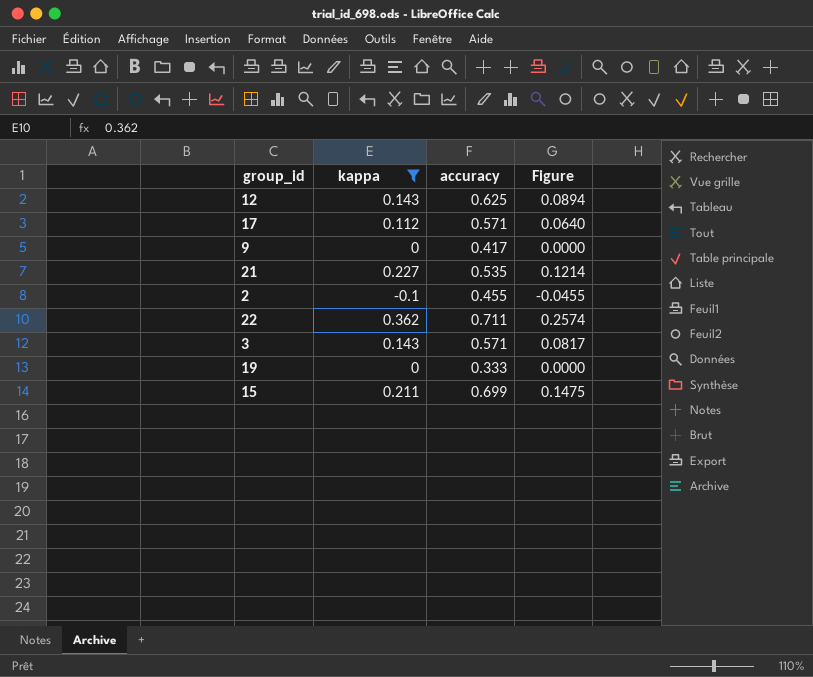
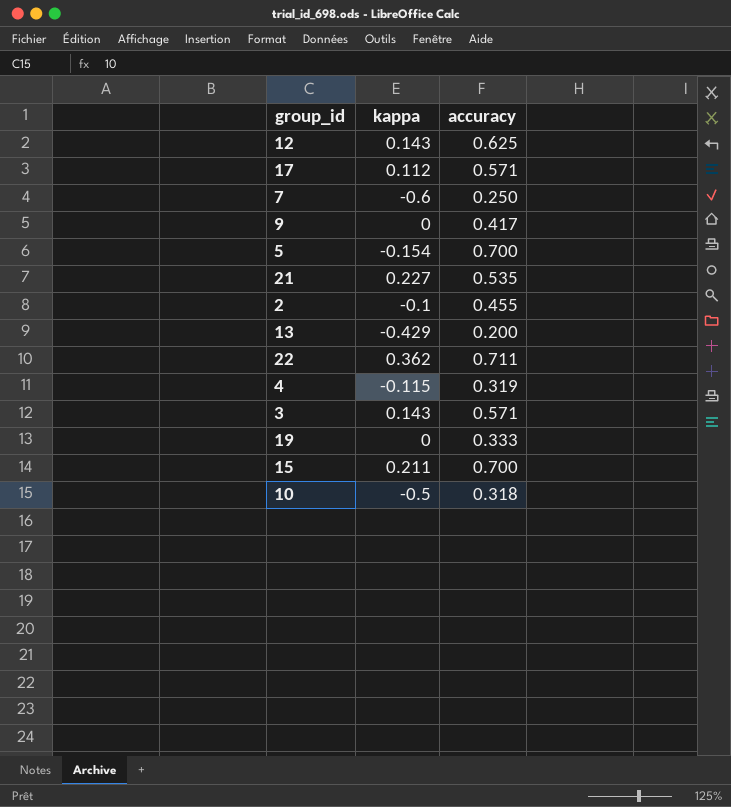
filter: kappa >= -0.1 -> none
column Figure | formula: [kappa] * [accuracy] -> none
15 | accuracy: 0.699 -> 0.700

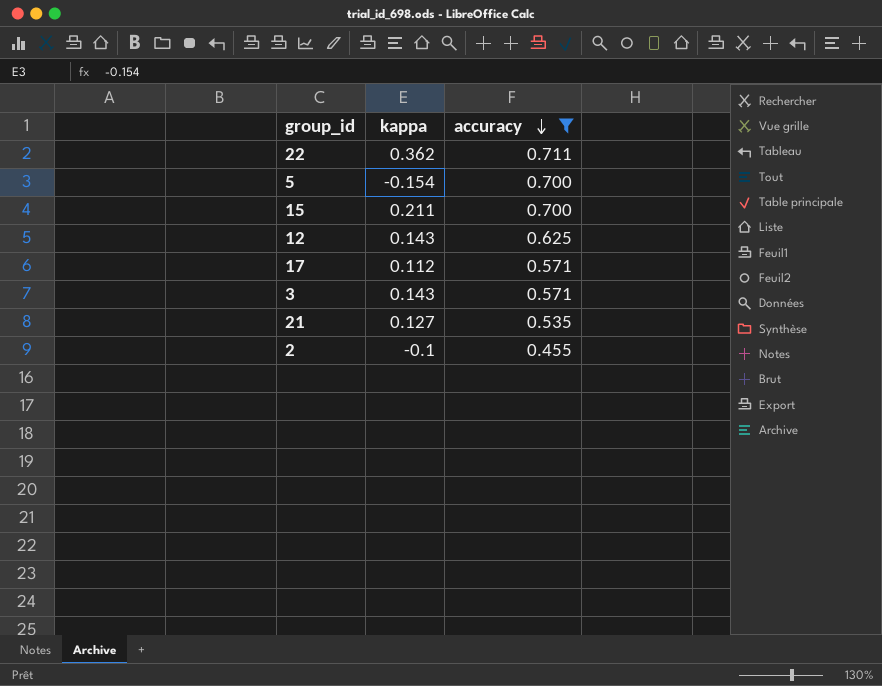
filter: none -> accuracy >= 0.455
row order: none -> accuracy descending
21 | kappa: 0.227 -> 0.127

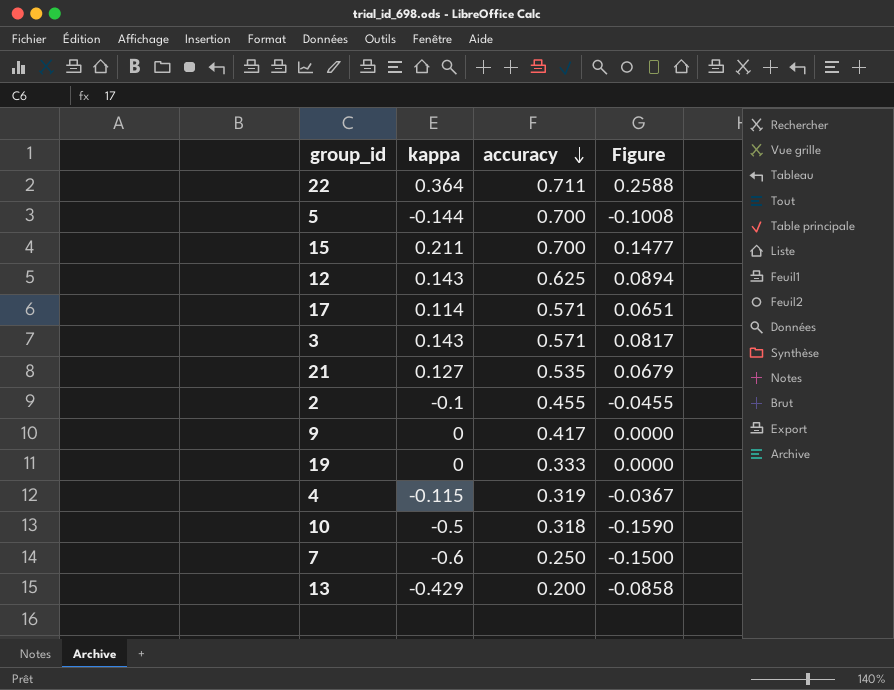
filter: accuracy >= 0.455 -> none
column Figure | formula: none -> [kappa] * [accuracy]
22 | kappa: 0.362 -> 0.364
5 | kappa: -0.154 -> -0.144
17 | kappa: 0.112 -> 0.114

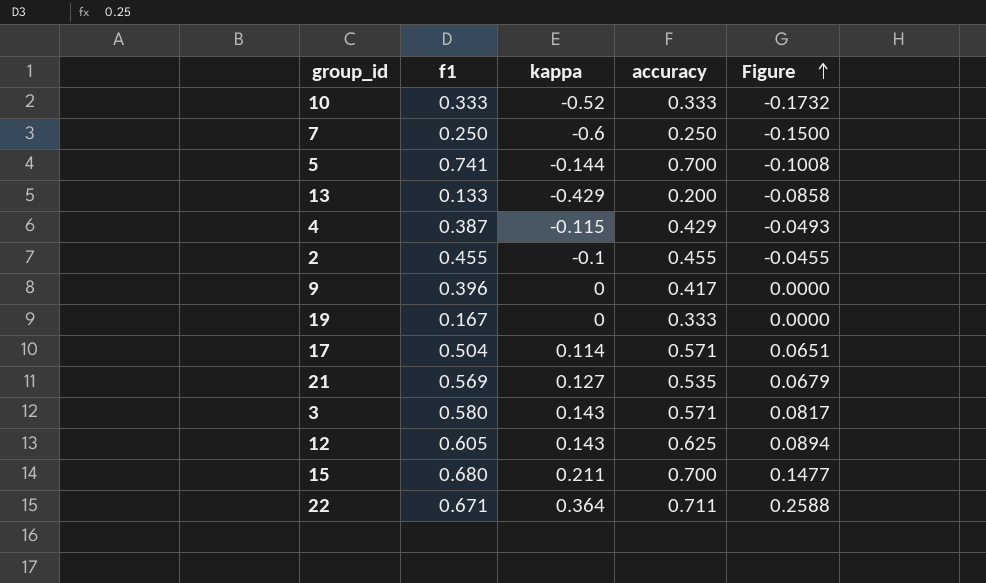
row order: accuracy descending -> Figure ascending
column f1 | position: none -> 2
10 | kappa: -0.5 -> -0.52
10 | accuracy: 0.318 -> 0.333
10 | Figure: -0.1590 -> -0.1732
4 | accuracy: 0.319 -> 0.429
4 | Figure: -0.0367 -> -0.0493

